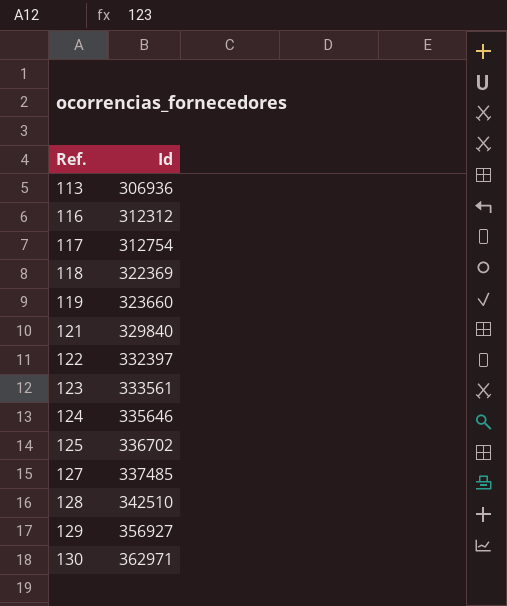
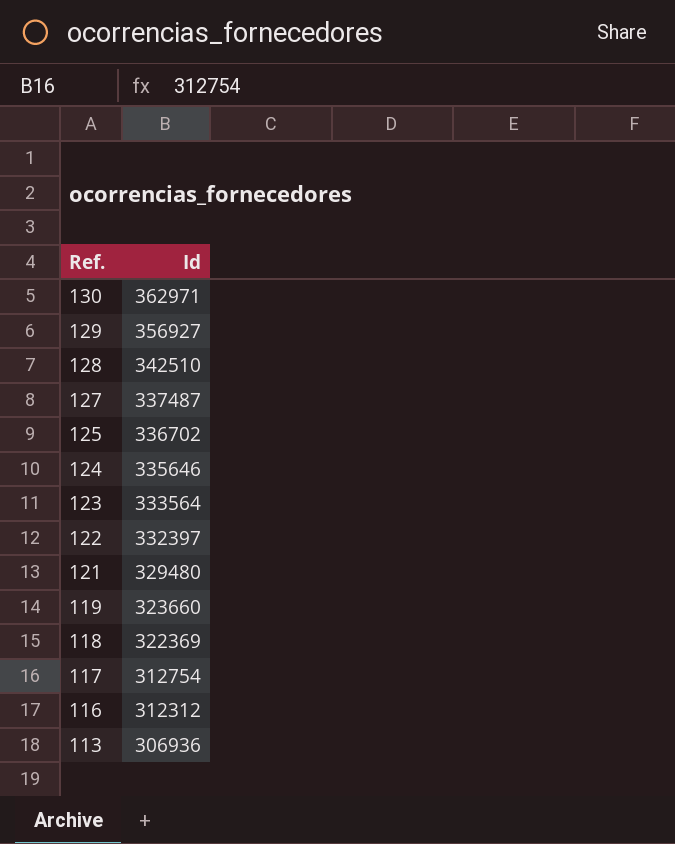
row order: Ref. ascending -> Ref. descending
127 | Id: 337485 -> 337487
123 | Id: 333561 -> 333564
121 | Id: 329840 -> 329480

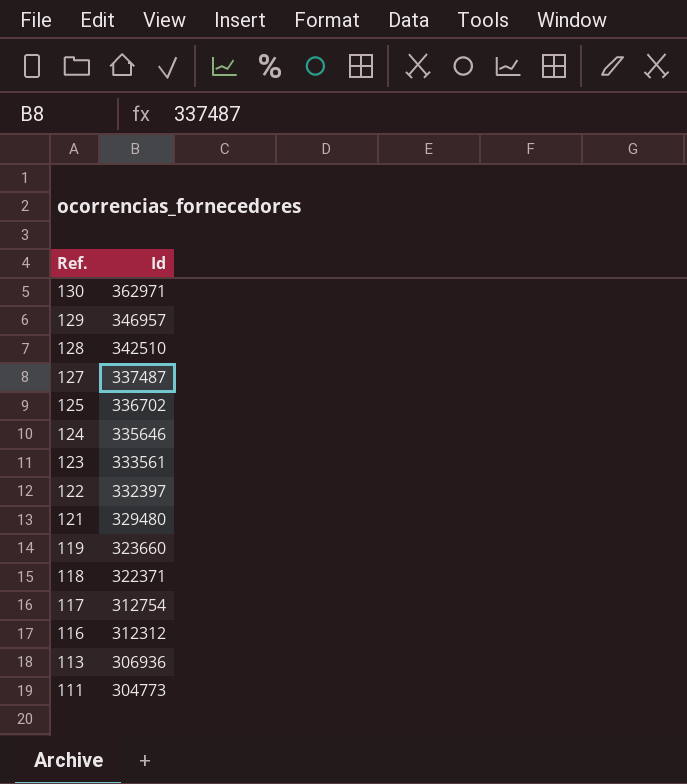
129 | Id: 356927 -> 346957
123 | Id: 333564 -> 333561
118 | Id: 322369 -> 322371
row 111: none -> 304773

